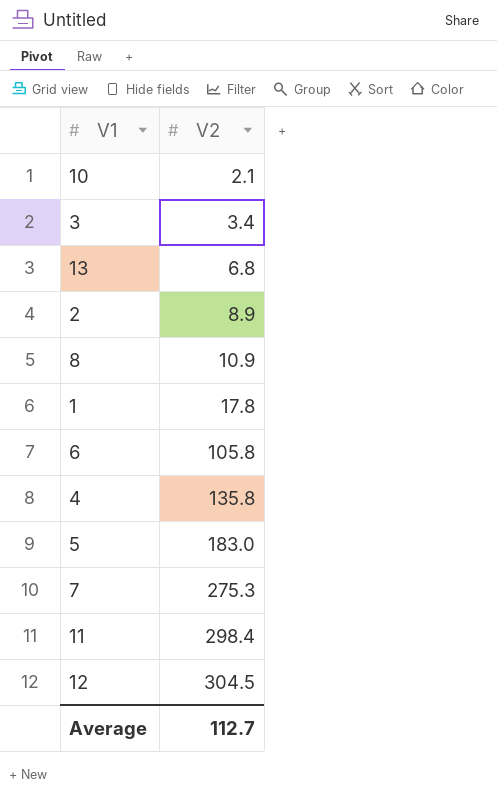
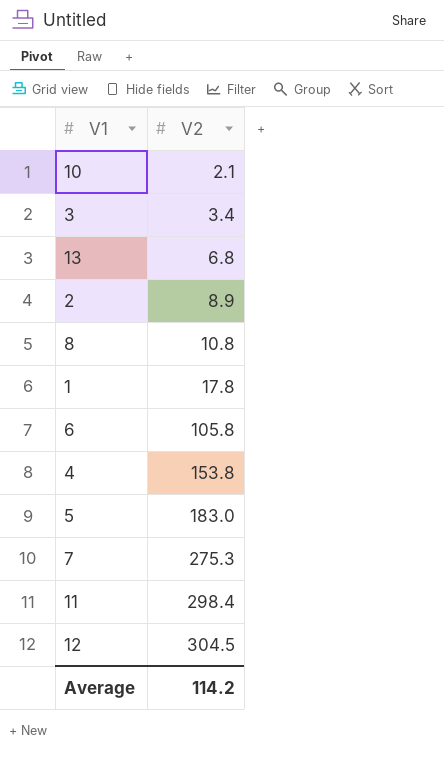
8 | V2: 10.9 -> 10.8
4 | V2: 135.8 -> 153.8
Average | V2: 112.7 -> 114.2

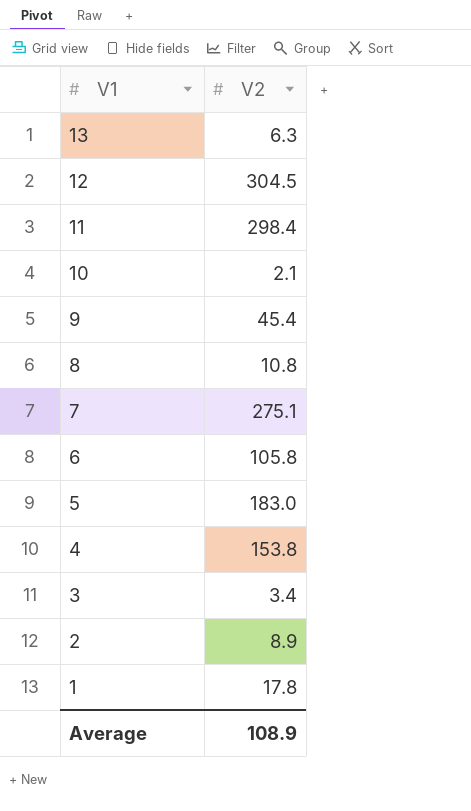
row order: V2 ascending -> V1 descending
13 | V2: 6.8 -> 6.3
row 9: none -> 45.4
7 | V2: 275.3 -> 275.1
Average | V2: 114.2 -> 108.9

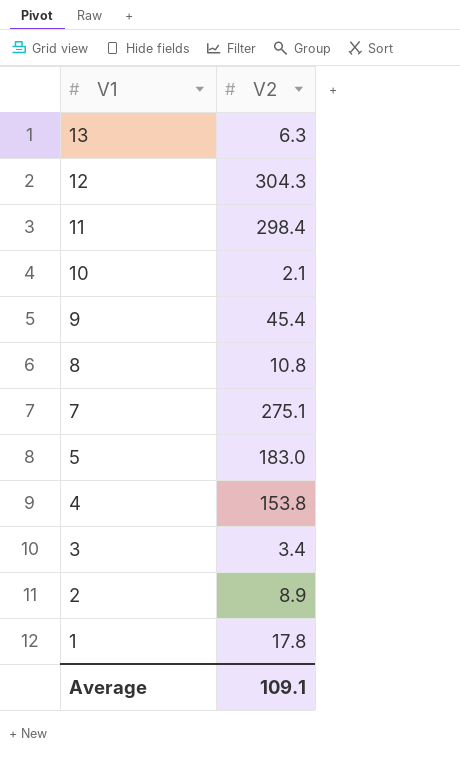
row 6: 105.8 -> none
12 | V2: 304.5 -> 304.3
Average | V2: 108.9 -> 109.1

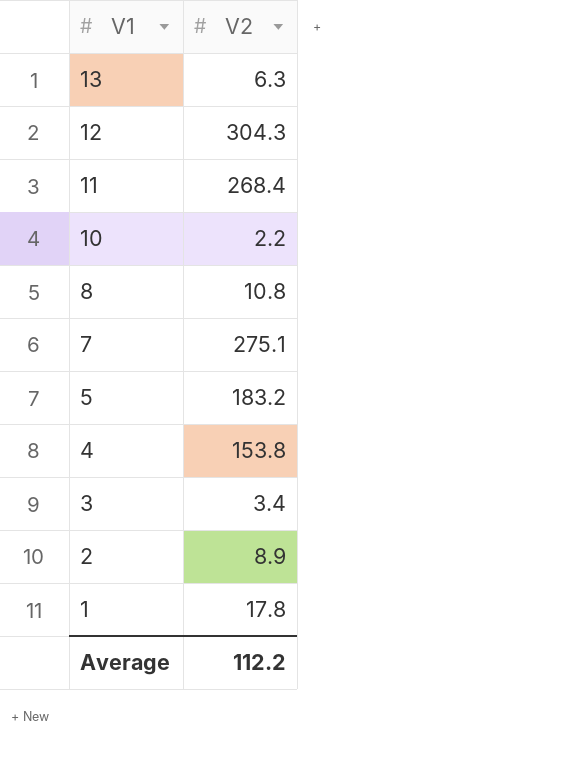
row 9: 45.4 -> none
11 | V2: 298.4 -> 268.4
10 | V2: 2.1 -> 2.2
5 | V2: 183.0 -> 183.2
Average | V2: 109.1 -> 112.2

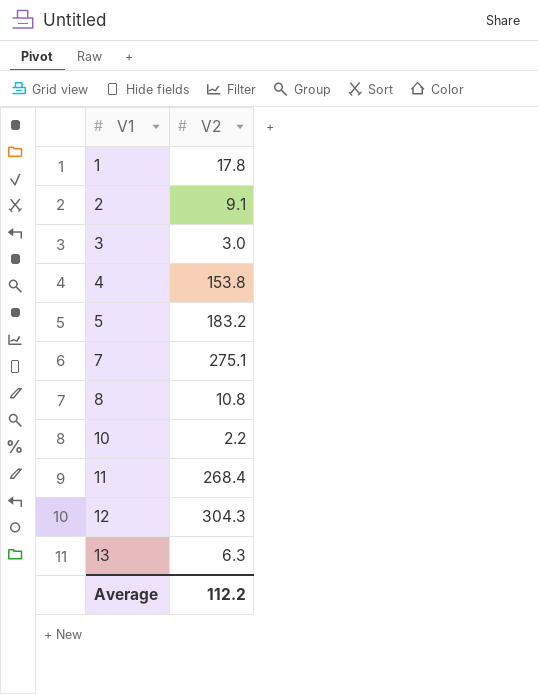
row order: V1 descending -> V1 ascending
2 | V2: 8.9 -> 9.1
3 | V2: 3.4 -> 3.0

